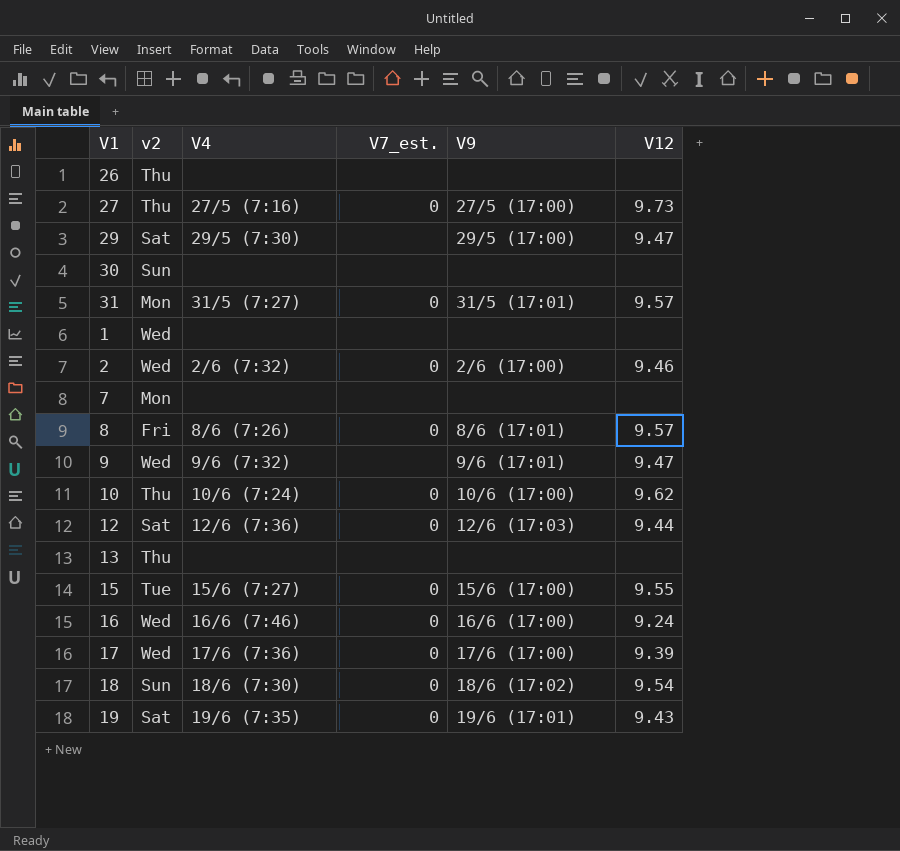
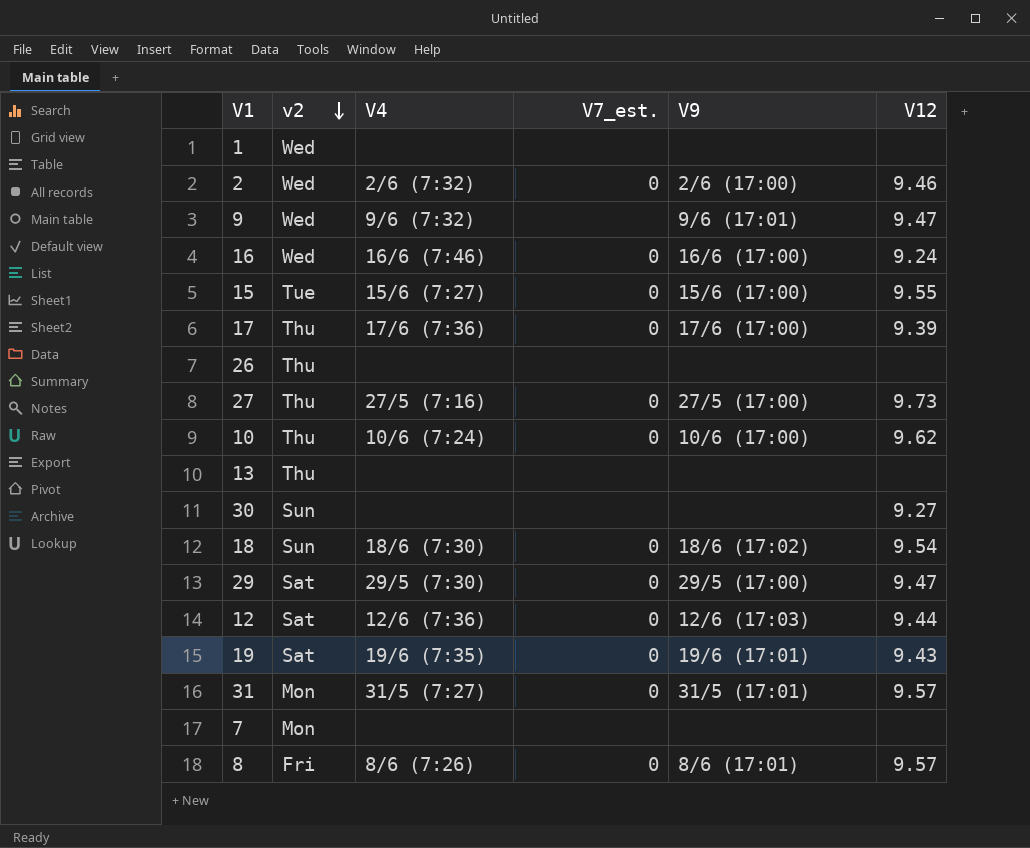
row order: none -> v2 descending
17 | v2: Wed -> Thu
30 | V12: none -> 9.27
29 | V7_est.: none -> 0

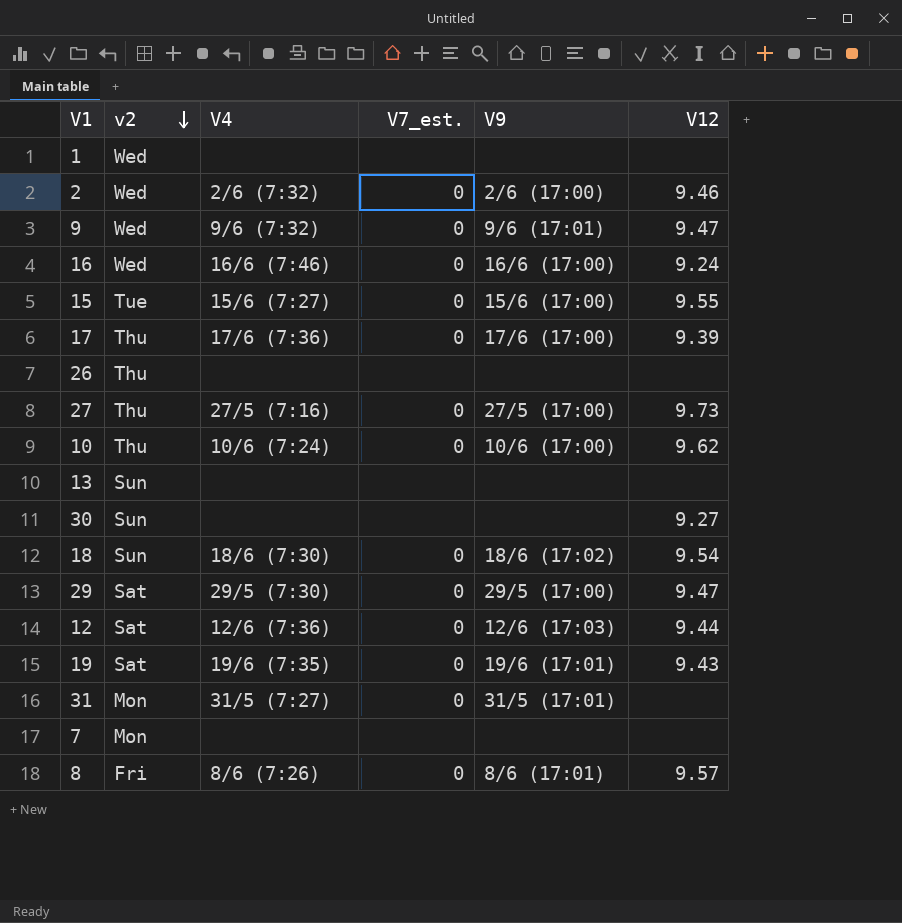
9 | V7_est.: none -> 0
13 | v2: Thu -> Sun
31 | V12: 9.57 -> none

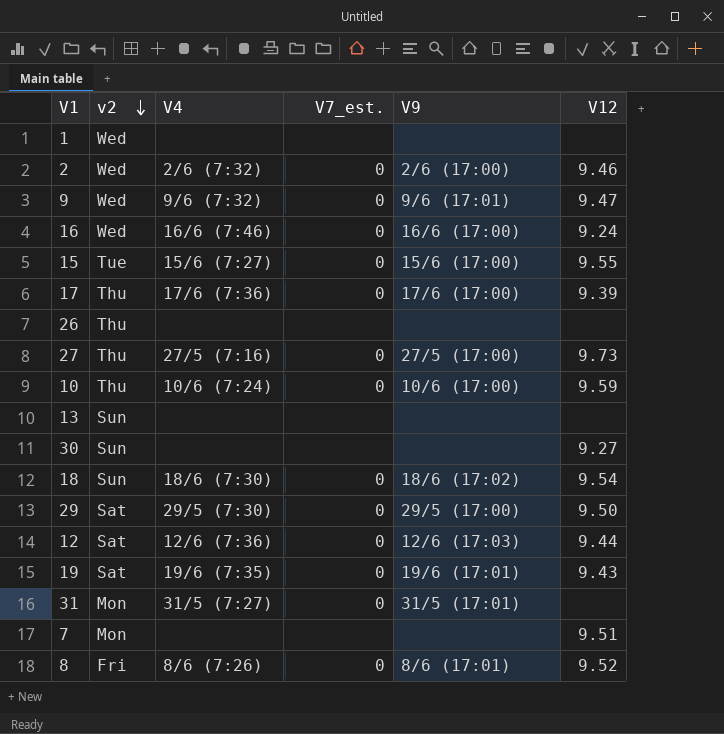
10 | V12: 9.62 -> 9.59
29 | V12: 9.47 -> 9.50
7 | V12: none -> 9.51
8 | V12: 9.57 -> 9.52

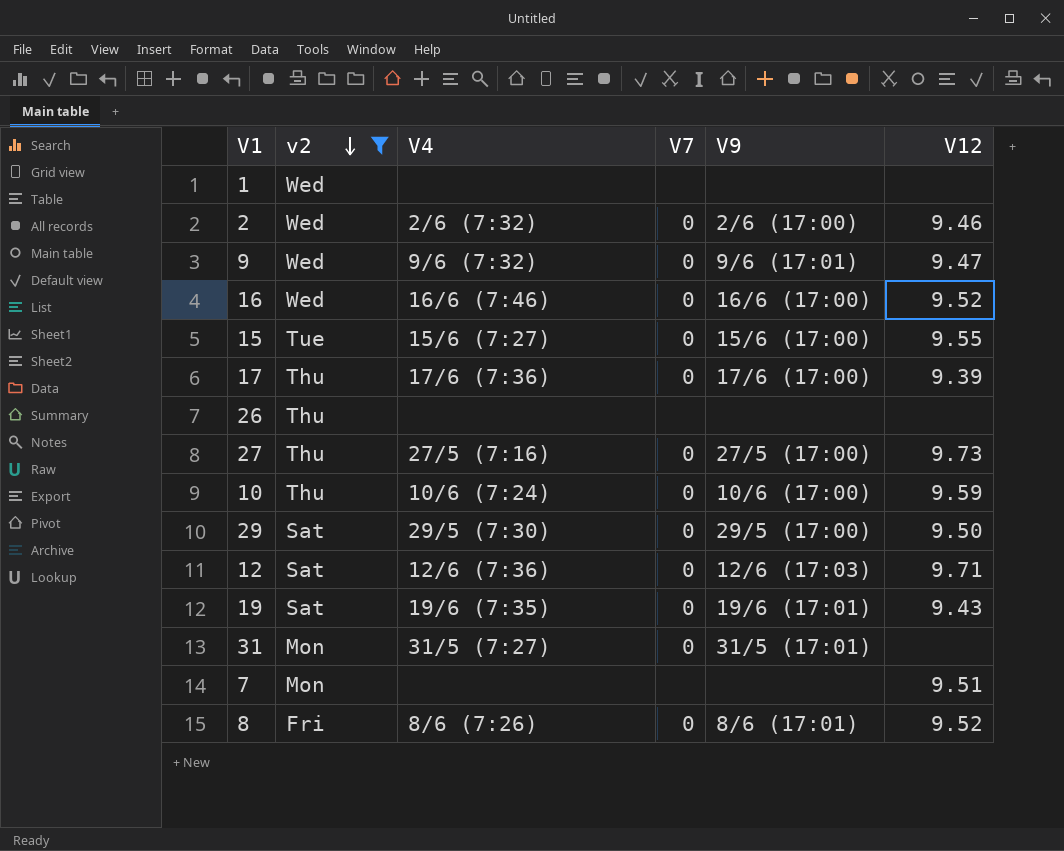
filter: none -> v2 != Sun
column name: V7_est. -> V7
16 | V12: 9.24 -> 9.52
12 | V12: 9.44 -> 9.71

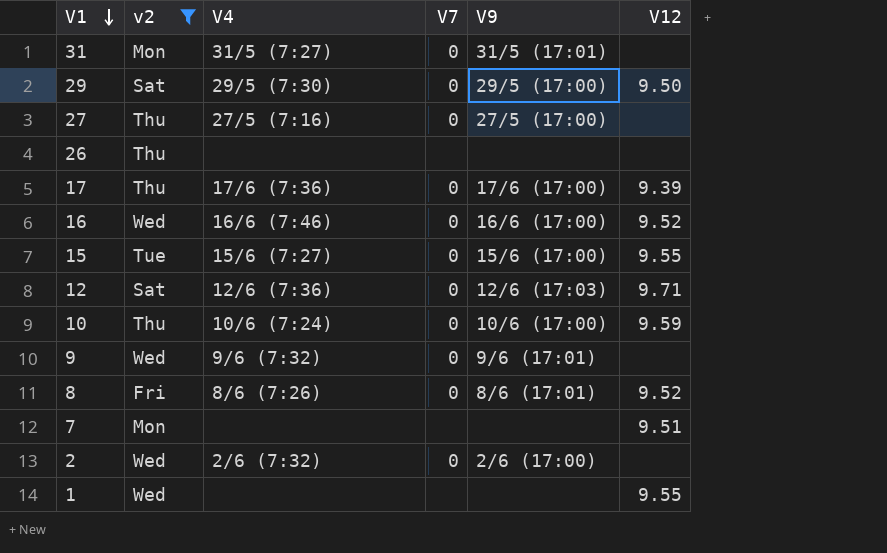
row order: v2 descending -> V1 descending
row 19: Sat | 19/6 (7:35) | 0 | 19/6 (17:01) | 9.43 -> none
27 | V12: 9.73 -> none
9 | V12: 9.47 -> none
2 | V12: 9.46 -> none
1 | V12: none -> 9.55

